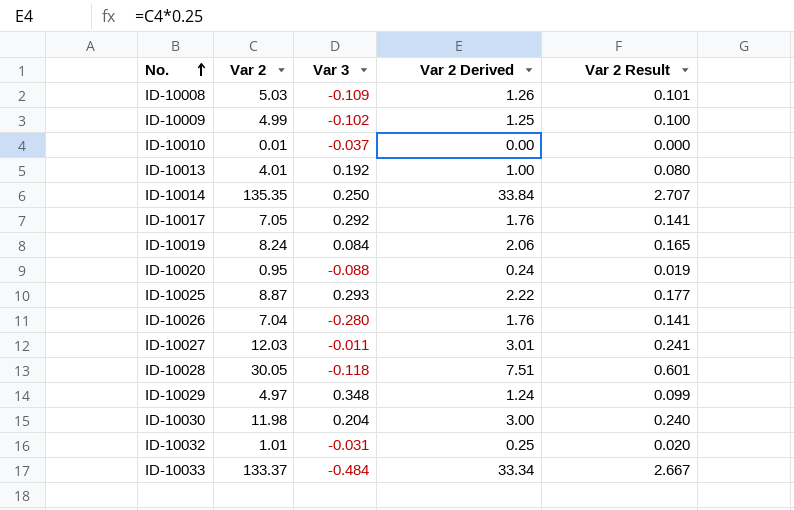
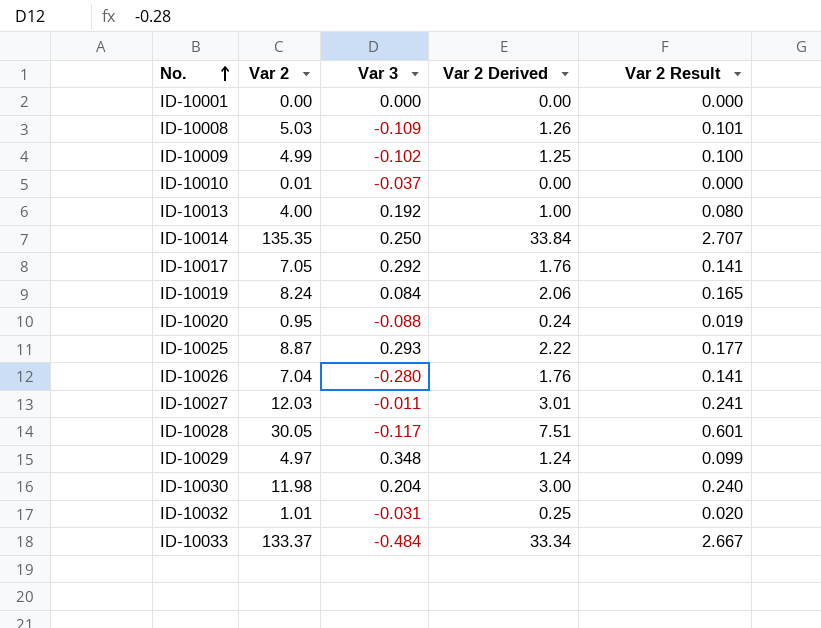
row ID-10001: none -> 0.00 | 0.000 | 0.00 | 0.000
ID-10013 | Var 2: 4.01 -> 4.00
ID-10028 | Var 3: -0.118 -> -0.117

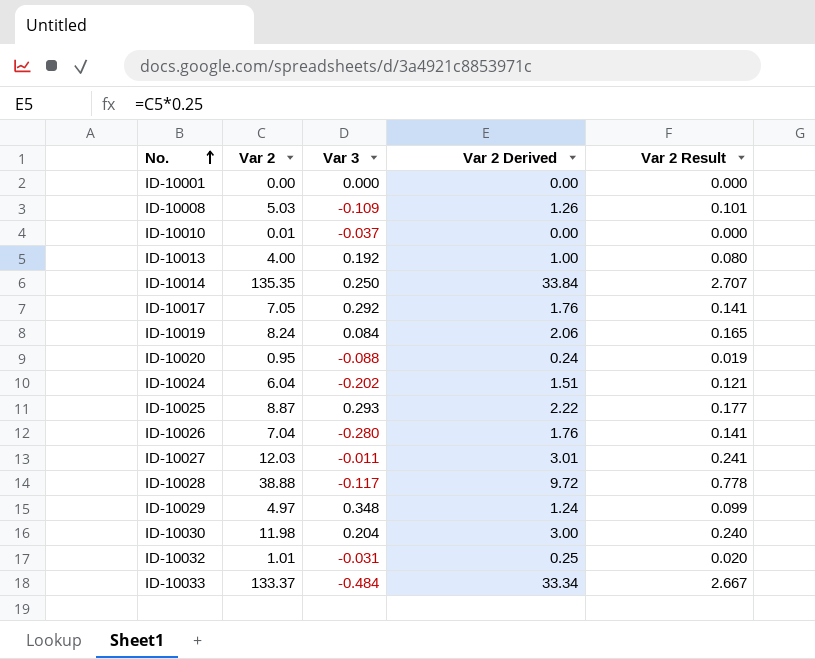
row ID-10009: 4.99 | -0.102 | 1.25 | 0.100 -> none
row ID-10024: none -> 6.04 | -0.202 | 1.51 | 0.121
ID-10028 | Var 2: 30.05 -> 38.88
ID-10028 | Var 2 Derived: 7.51 -> 9.72
ID-10028 | Var 2 Result: 0.601 -> 0.778

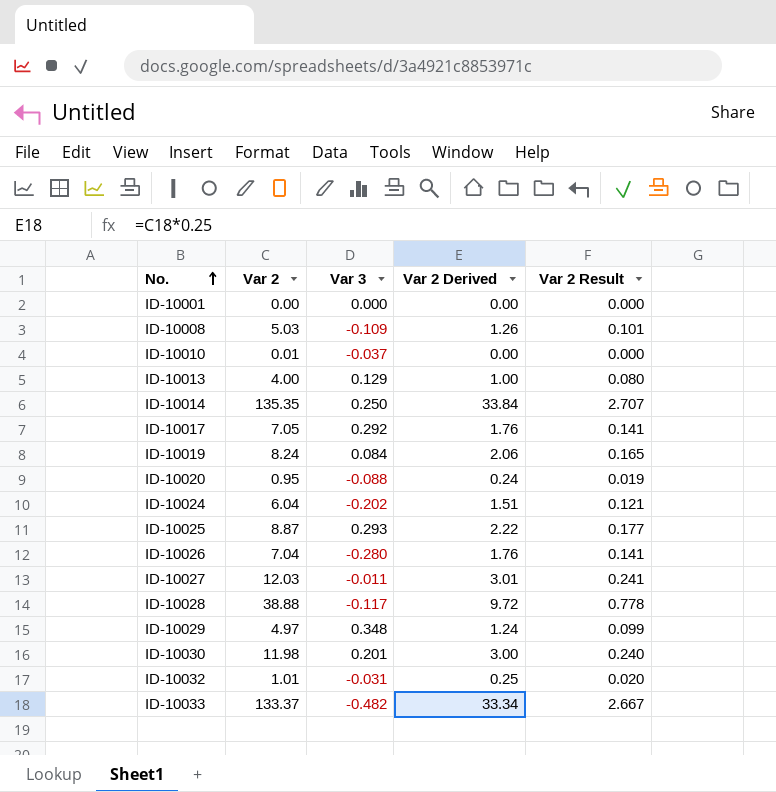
ID-10013 | Var 3: 0.192 -> 0.129
ID-10030 | Var 3: 0.204 -> 0.201
ID-10033 | Var 3: -0.484 -> -0.482

